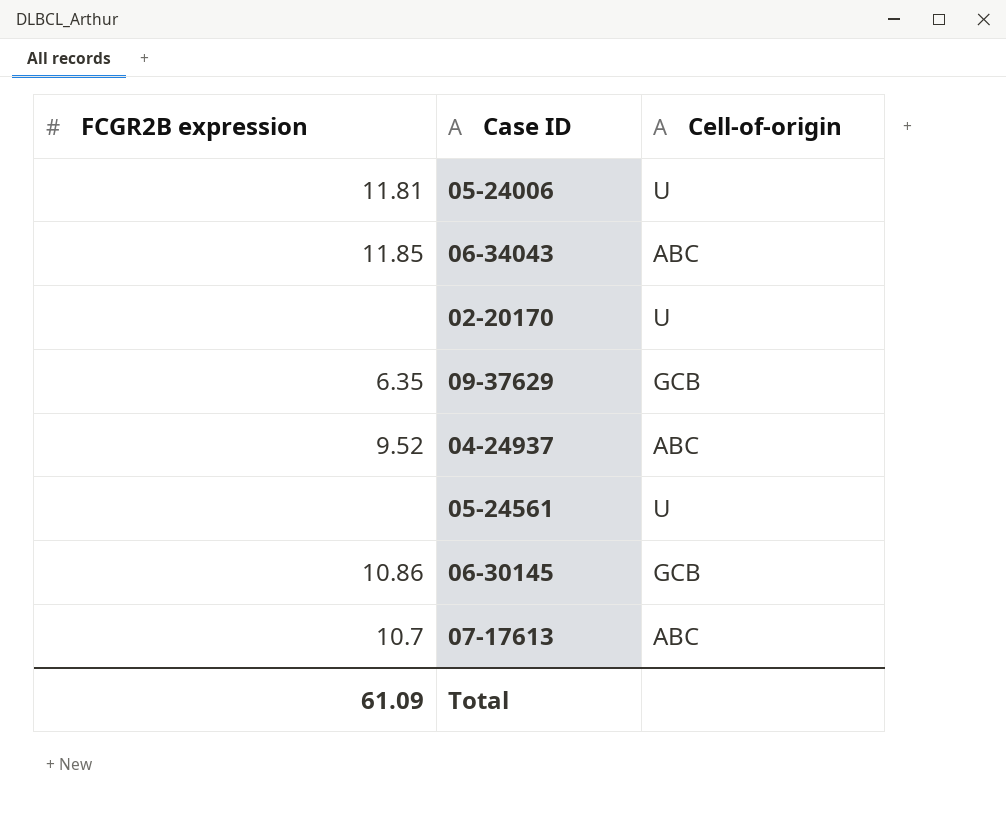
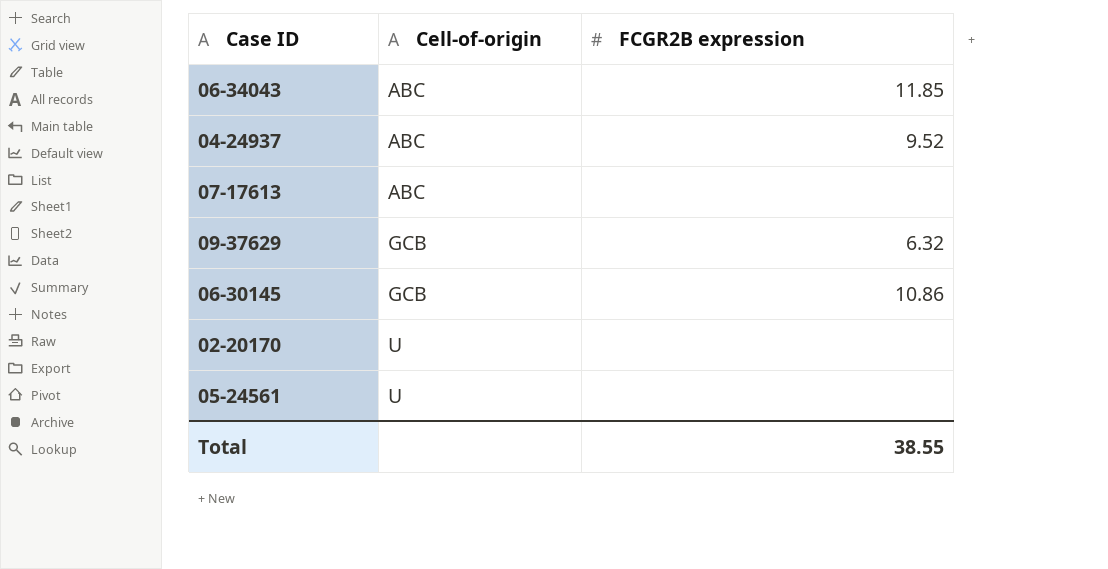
row order: none -> Cell-of-origin ascending
column FCGR2B expression | position: 1 -> 3
row 05-24006: 11.81 | U -> none
07-17613 | FCGR2B expression: 10.7 -> none
09-37629 | FCGR2B expression: 6.35 -> 6.32
Total | FCGR2B expression: 61.09 -> 38.55

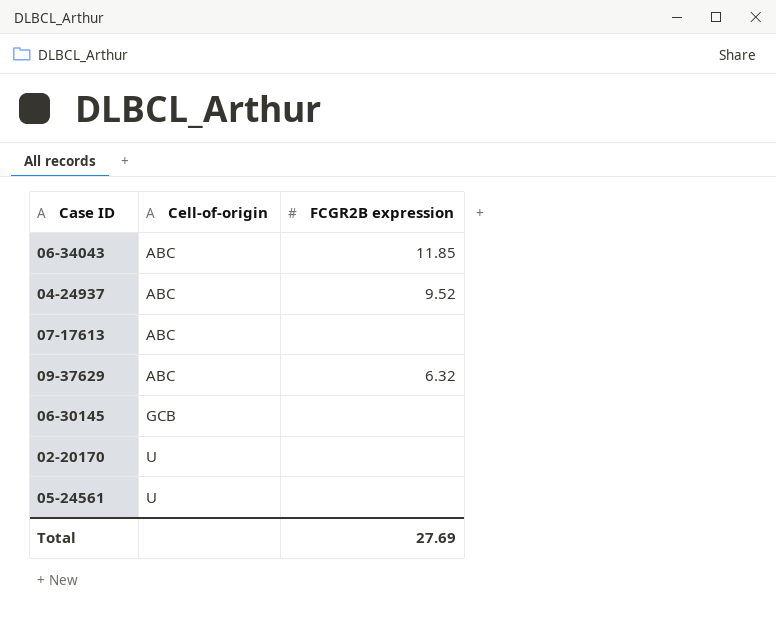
09-37629 | Cell-of-origin: GCB -> ABC
06-30145 | FCGR2B expression: 10.86 -> none
Total | FCGR2B expression: 38.55 -> 27.69

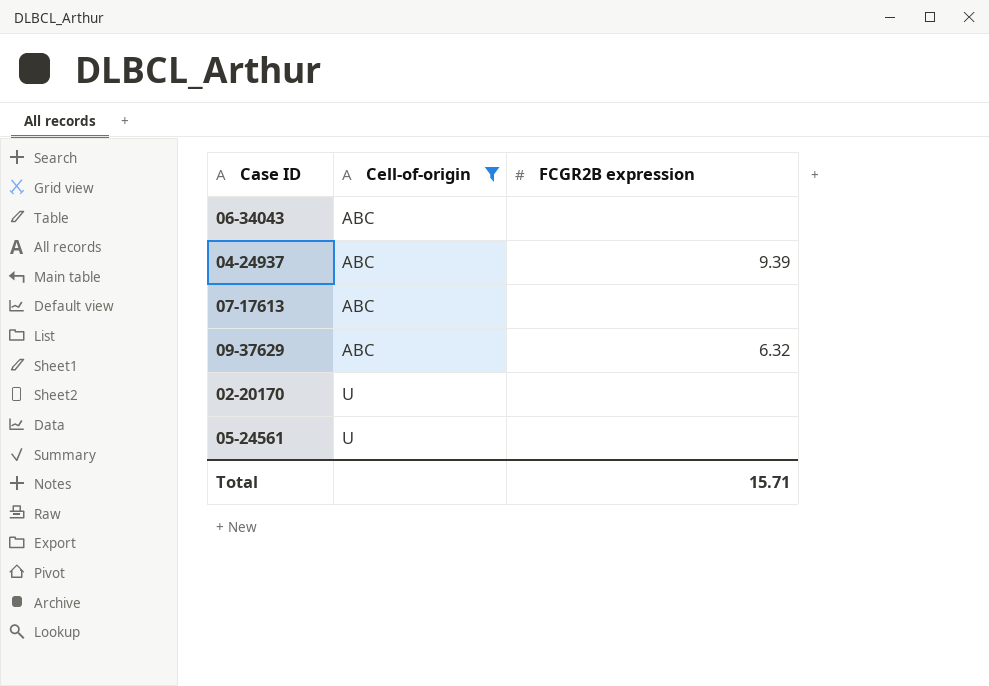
filter: none -> Cell-of-origin != GCB
06-34043 | FCGR2B expression: 11.85 -> none
04-24937 | FCGR2B expression: 9.52 -> 9.39
Total | FCGR2B expression: 27.69 -> 15.71

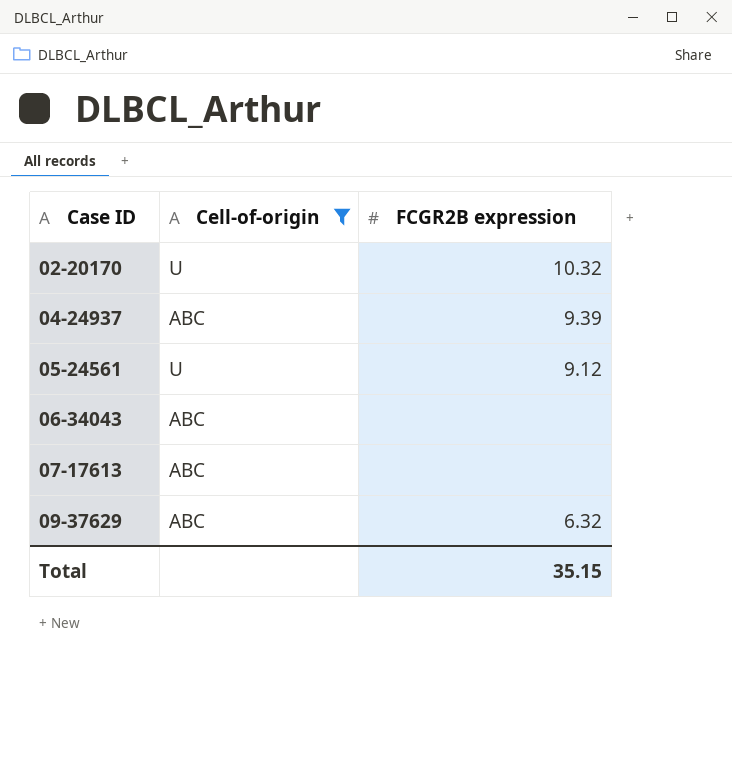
row order: Cell-of-origin ascending -> Case ID ascending
02-20170 | FCGR2B expression: none -> 10.32
05-24561 | FCGR2B expression: none -> 9.12
Total | FCGR2B expression: 15.71 -> 35.15

